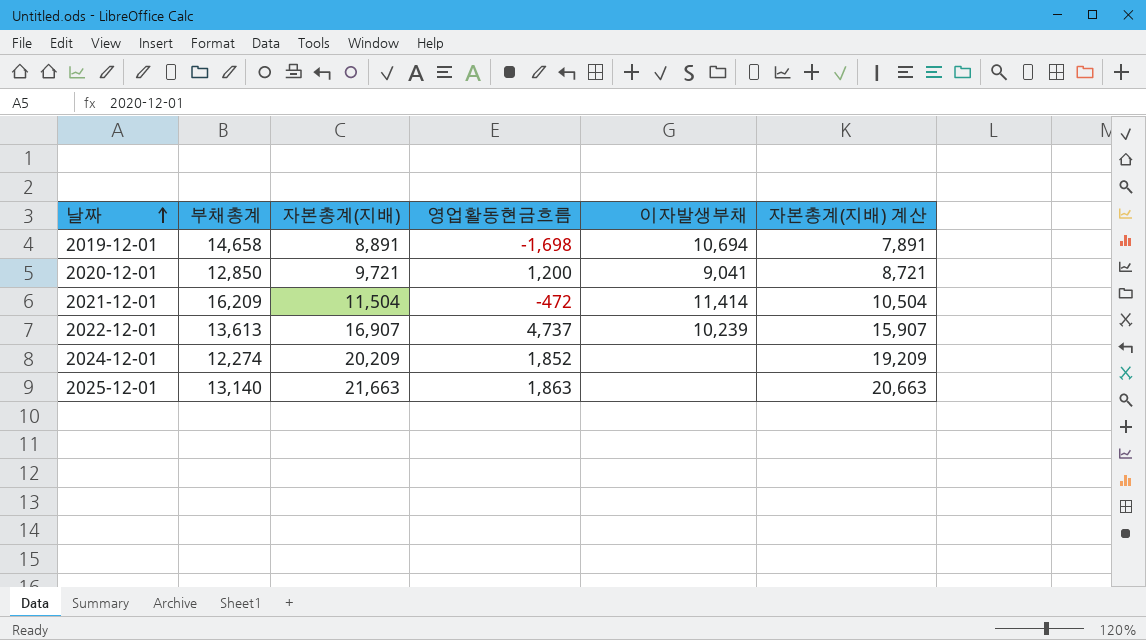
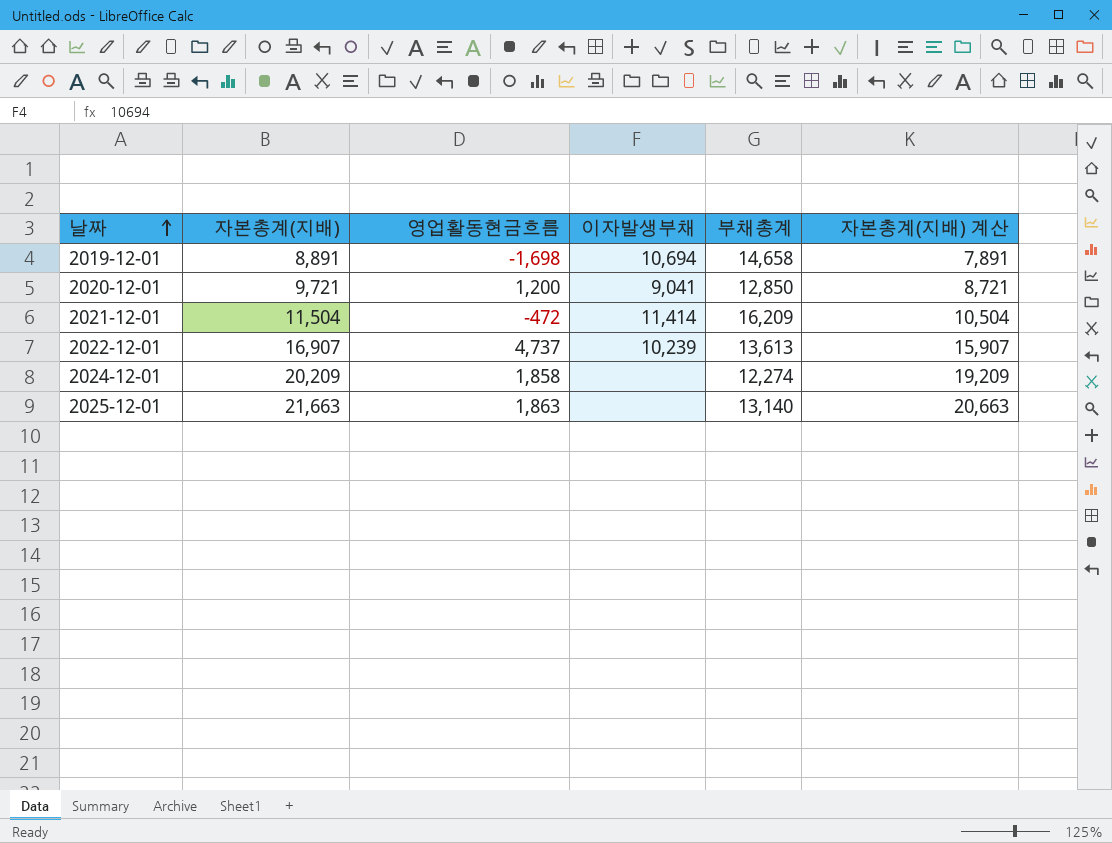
column 부채총계 | position: 2 -> 5
2024-12-01 | 영업활동현금흐름: 1,852 -> 1,858

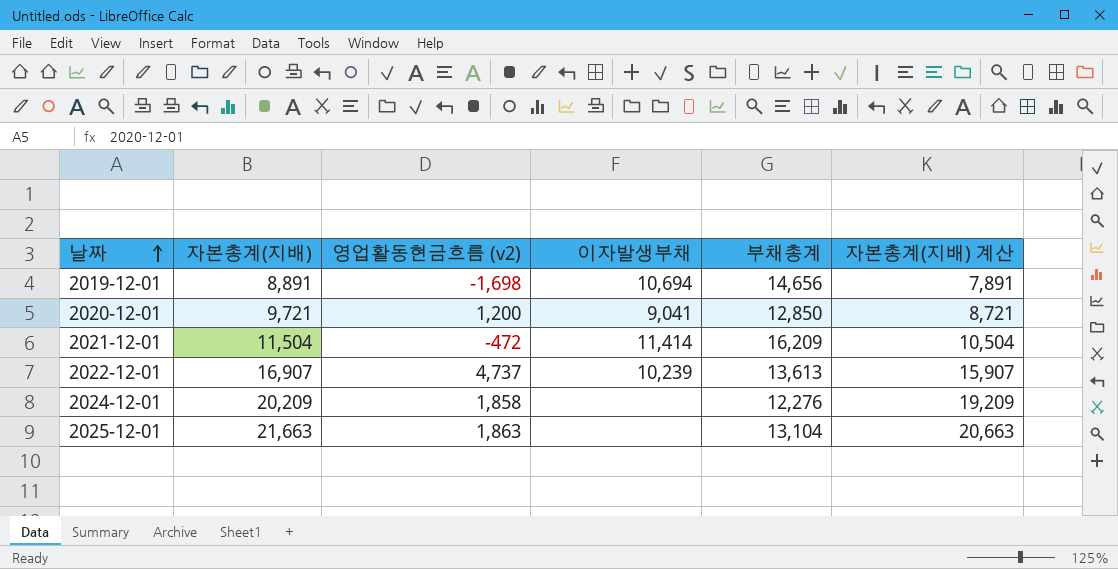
column name: 영업활동현금흐름 -> 영업활동현금흐름 (v2)
2019-12-01 | 부채총계: 14,658 -> 14,656
2024-12-01 | 부채총계: 12,274 -> 12,276
2025-12-01 | 부채총계: 13,140 -> 13,104

